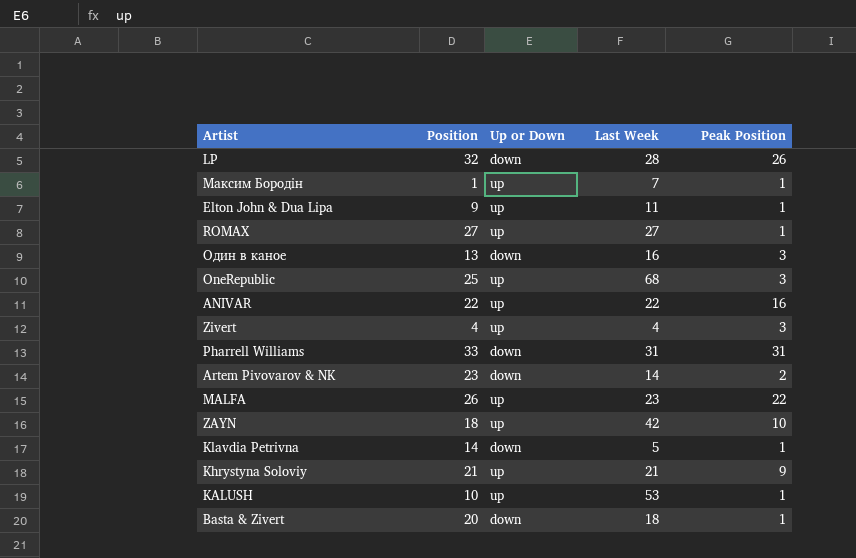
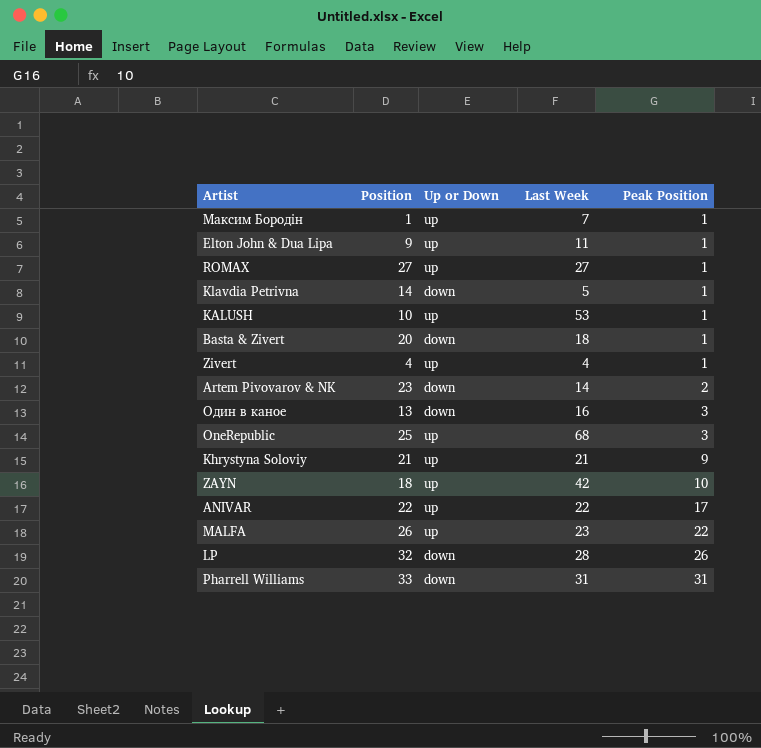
row order: none -> Peak Position ascending
Zivert | Peak Position: 3 -> 1
ANIVAR | Peak Position: 16 -> 17

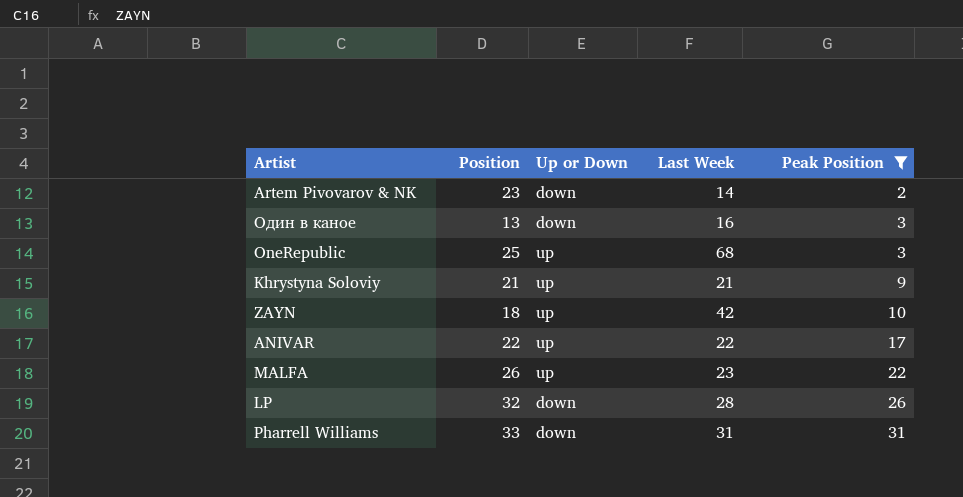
filter: none -> Peak Position != 1

